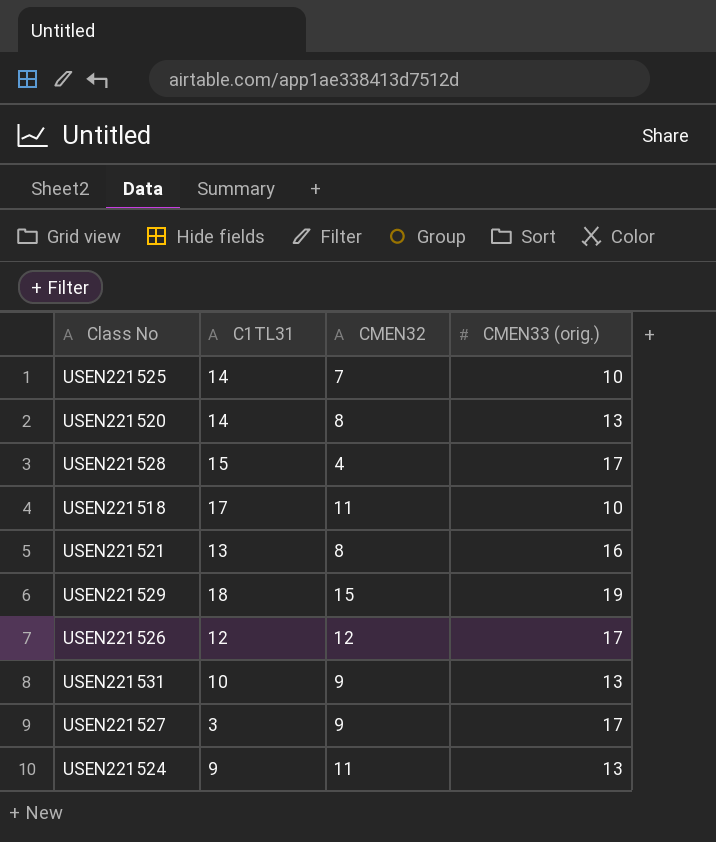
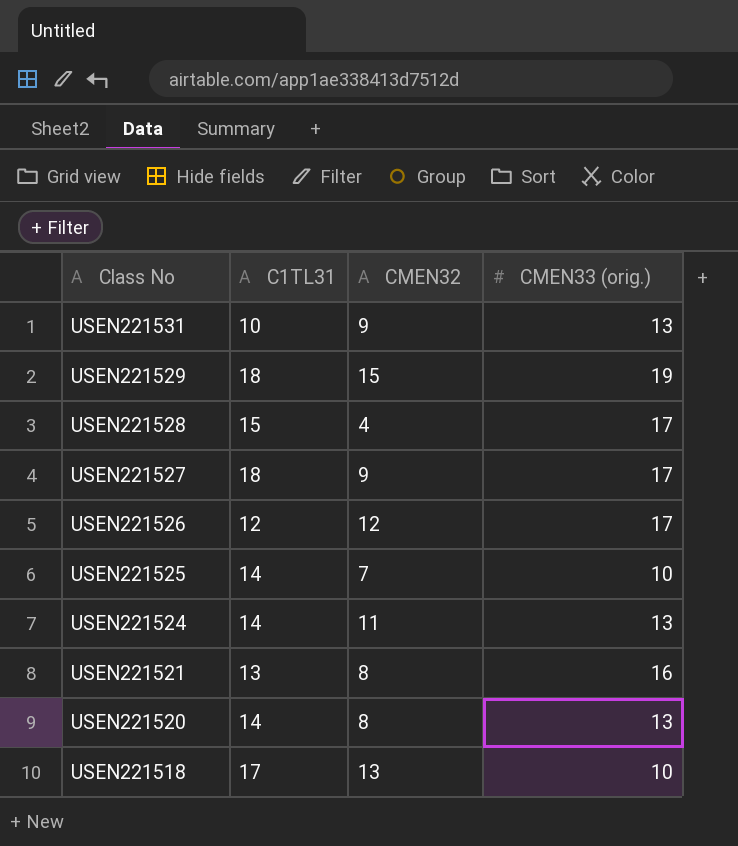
row order: none -> Class No descending
USEN221527 | C1TL31: 3 -> 18
USEN221524 | C1TL31: 9 -> 14
USEN221518 | CMEN32: 11 -> 13

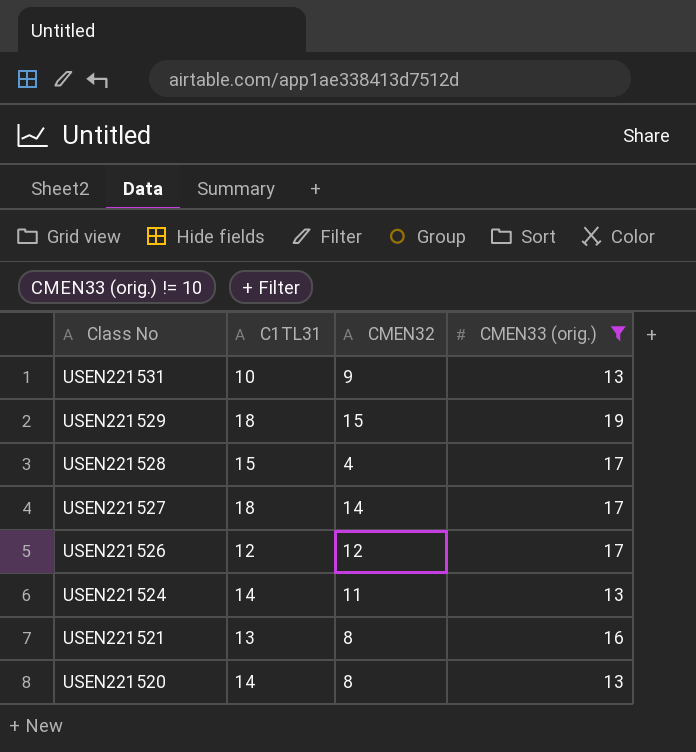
filter: none -> CMEN33 (orig.) != 10
USEN221527 | CMEN32: 9 -> 14

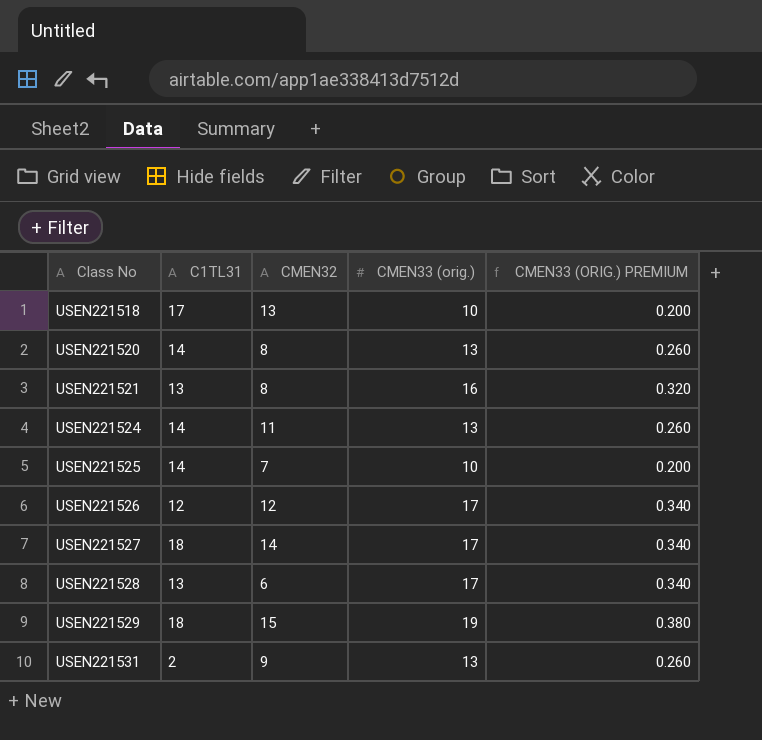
filter: CMEN33 (orig.) != 10 -> none
row order: Class No descending -> Class No ascending
column CMEN33 (ORIG.) PREMIUM | formula: none -> [CMEN33 (orig.)] * 0.02
USEN221528 | C1TL31: 15 -> 13
USEN221528 | CMEN32: 4 -> 6
USEN221531 | C1TL31: 10 -> 2

